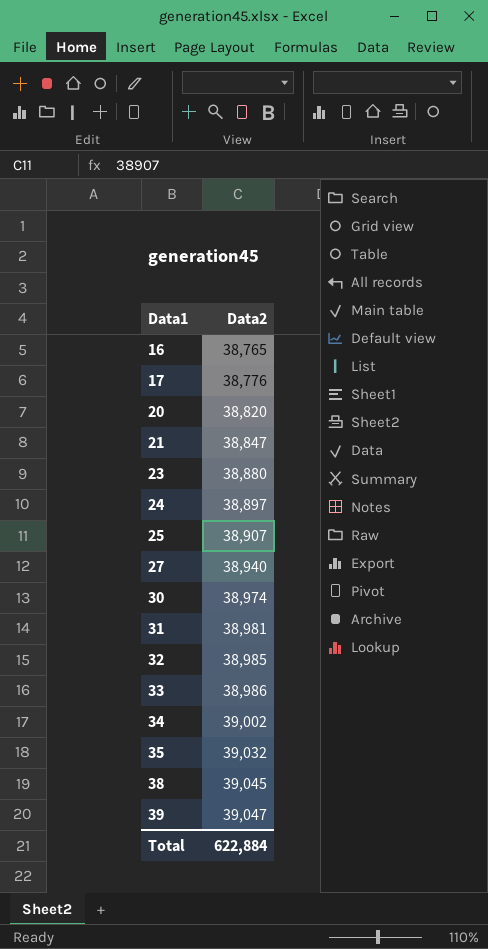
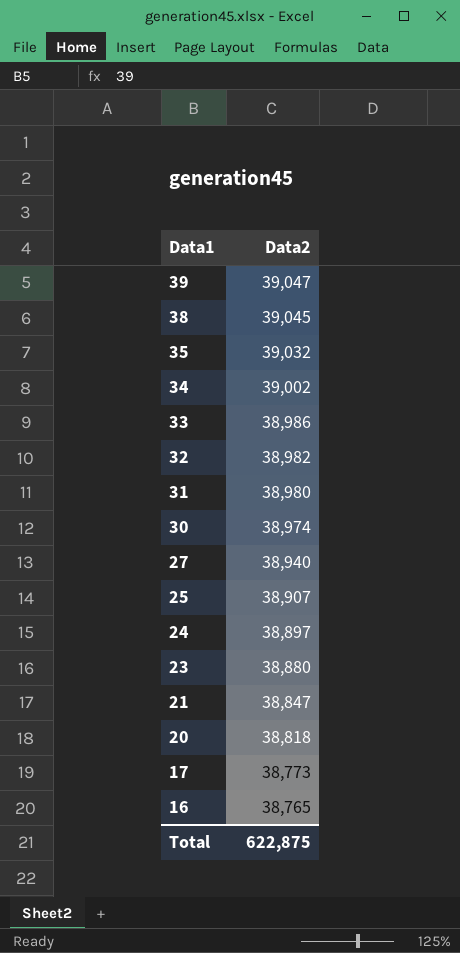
row order: Data1 ascending -> Data1 descending
32 | Data2: 38,985 -> 38,982
31 | Data2: 38,981 -> 38,980
20 | Data2: 38,820 -> 38,818
17 | Data2: 38,776 -> 38,773
Total | Data2: 622,884 -> 622,875

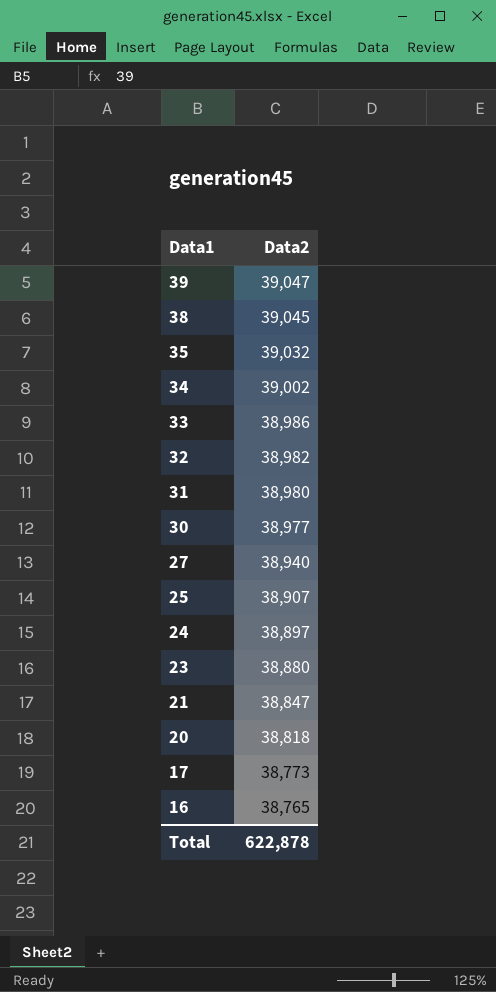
30 | Data2: 38,974 -> 38,977
Total | Data2: 622,875 -> 622,878

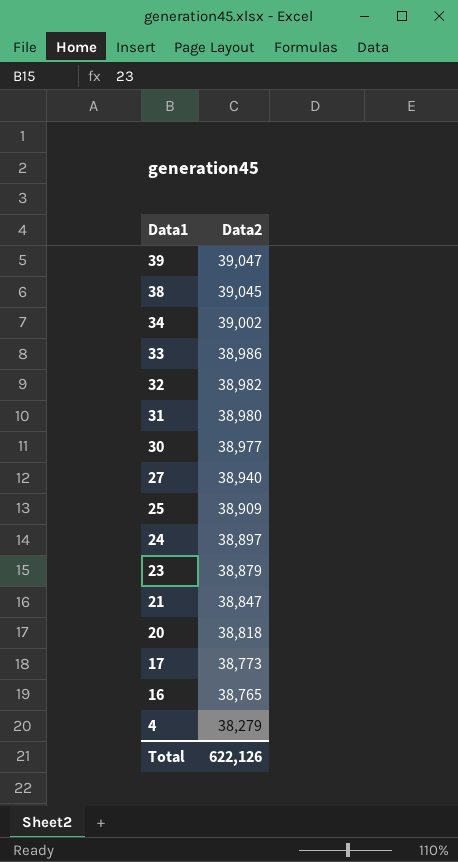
row 35: 39,032 -> none
25 | Data2: 38,907 -> 38,909
23 | Data2: 38,880 -> 38,879
row 4: none -> 38,279
Total | Data2: 622,878 -> 622,126

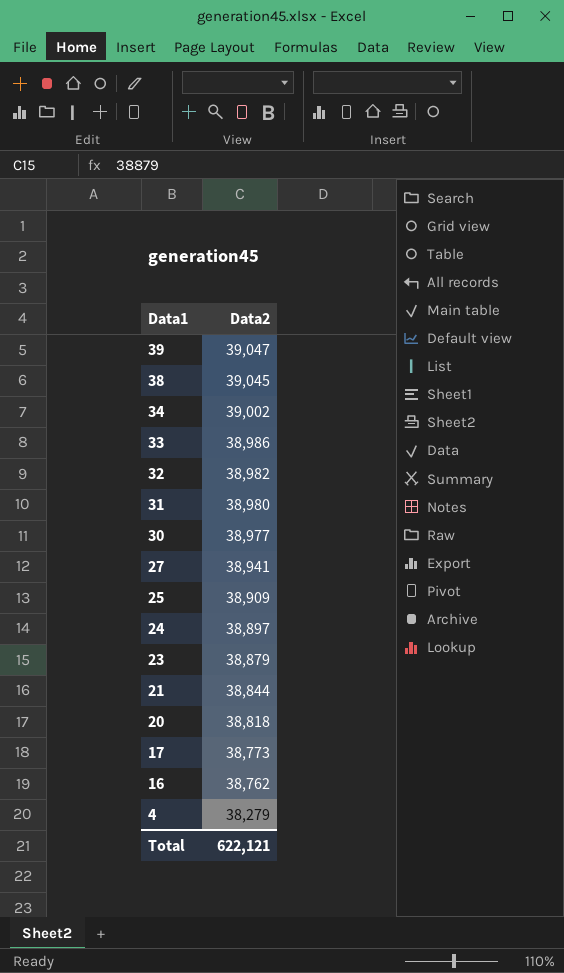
27 | Data2: 38,940 -> 38,941
21 | Data2: 38,847 -> 38,844
16 | Data2: 38,765 -> 38,762
Total | Data2: 622,126 -> 622,121

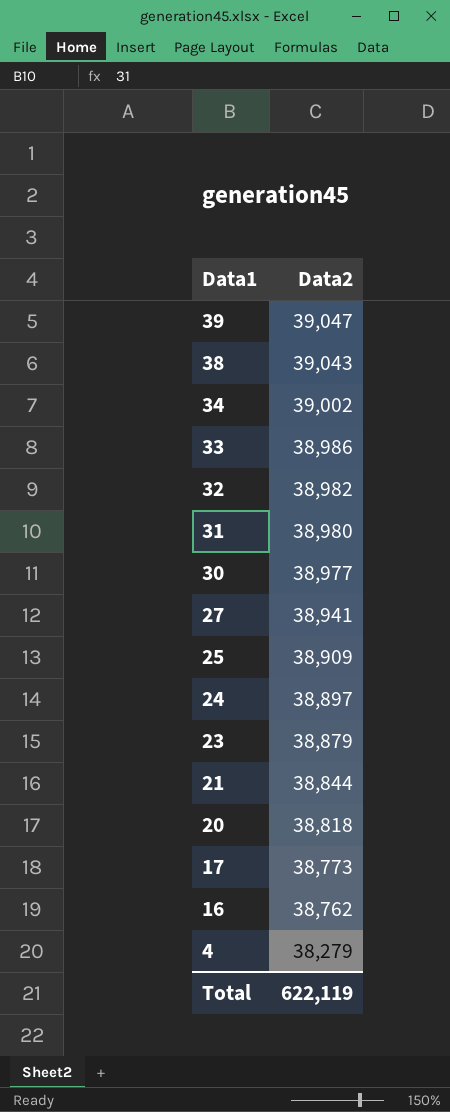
38 | Data2: 39,045 -> 39,043
Total | Data2: 622,121 -> 622,119

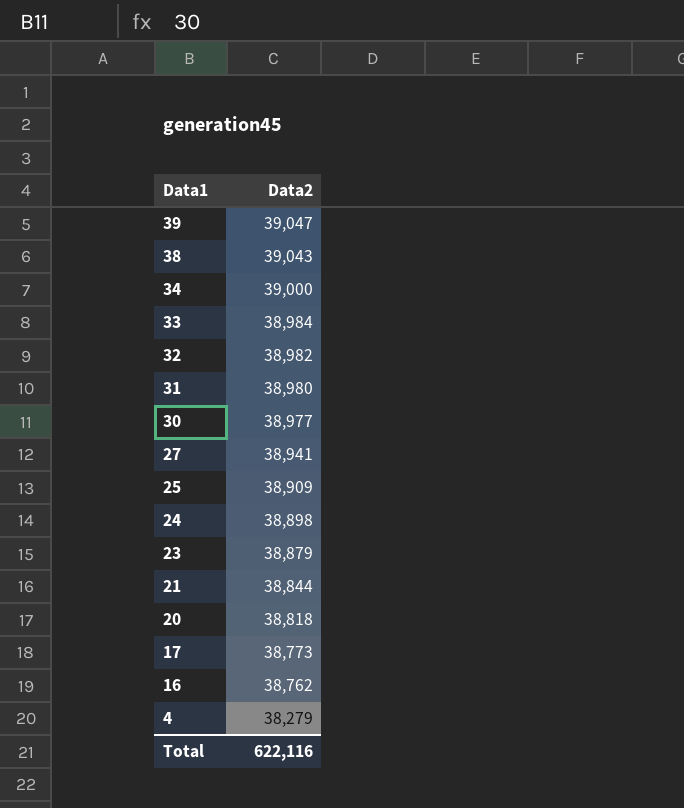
34 | Data2: 39,002 -> 39,000
33 | Data2: 38,986 -> 38,984
24 | Data2: 38,897 -> 38,898
Total | Data2: 622,119 -> 622,116

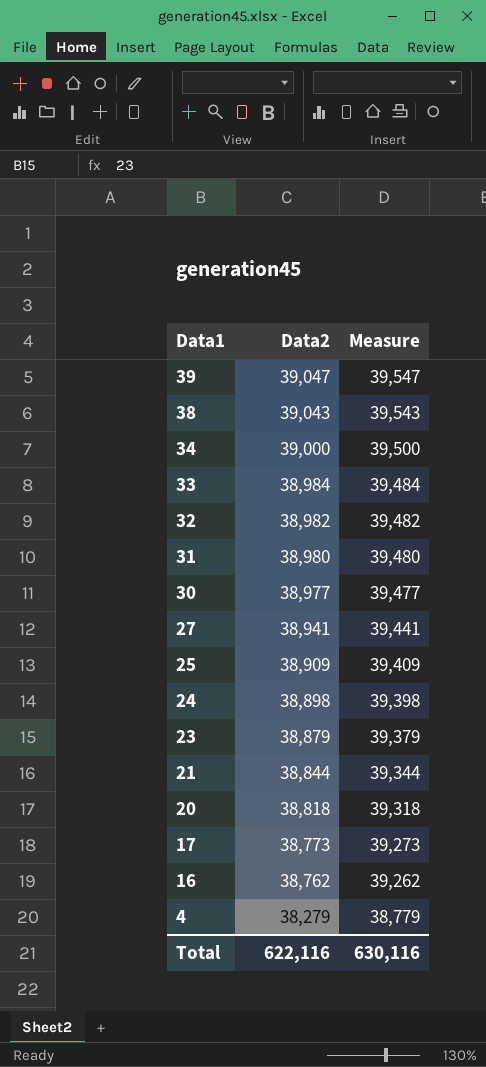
column Measure | formula: none -> [Data2] + 500

